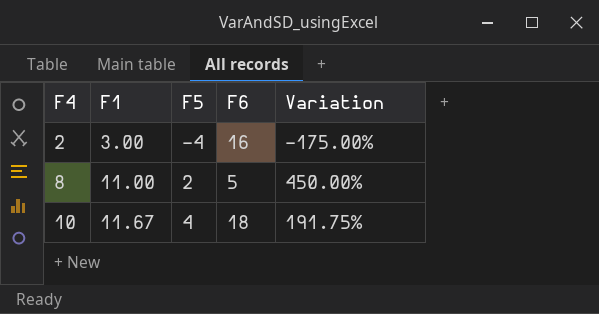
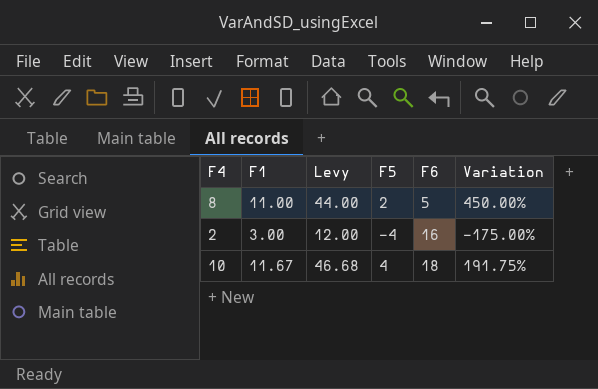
row order: F4 ascending -> F6 ascending
column Levy | formula: none -> [F1] * 4

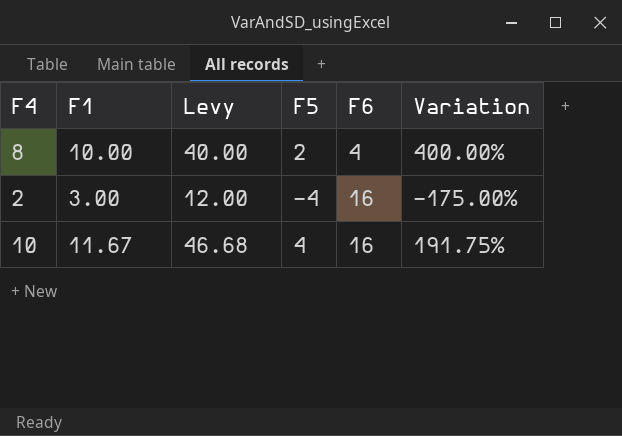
8 | F1: 11.00 -> 10.00
8 | Levy: 44.00 -> 40.00
8 | F6: 5 -> 4
8 | Variation: 450.00% -> 400.00%
10 | F6: 18 -> 16

